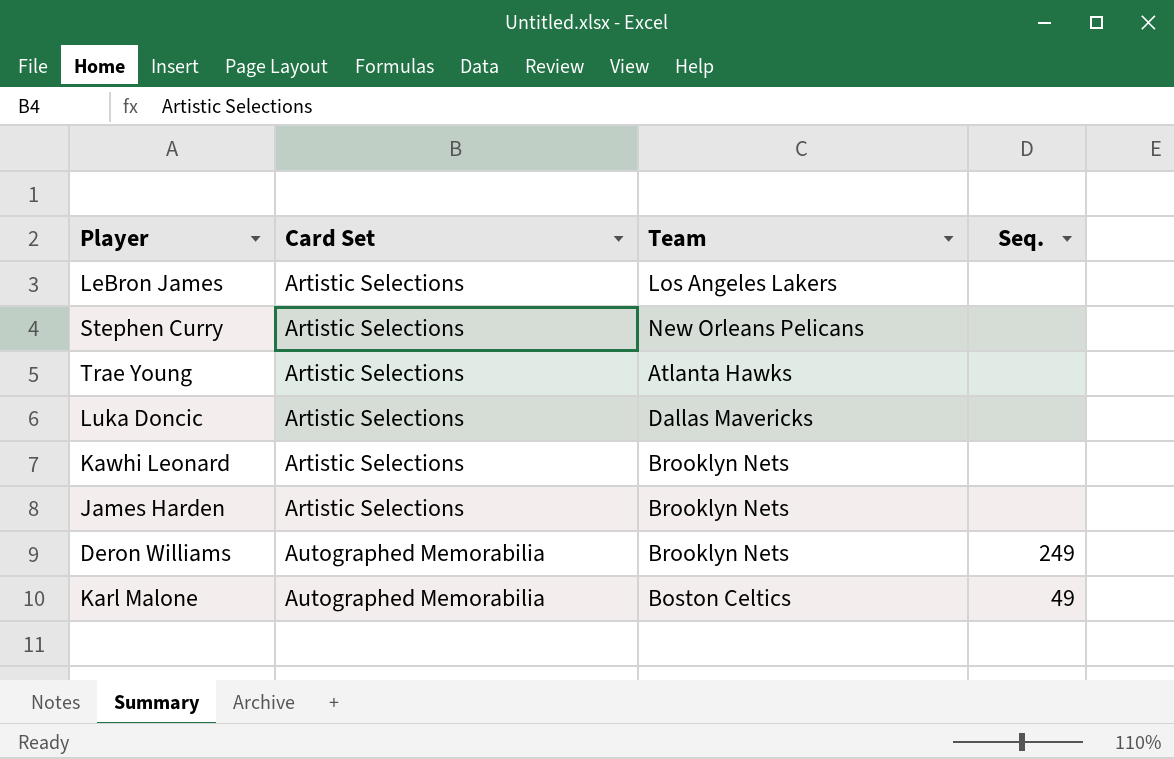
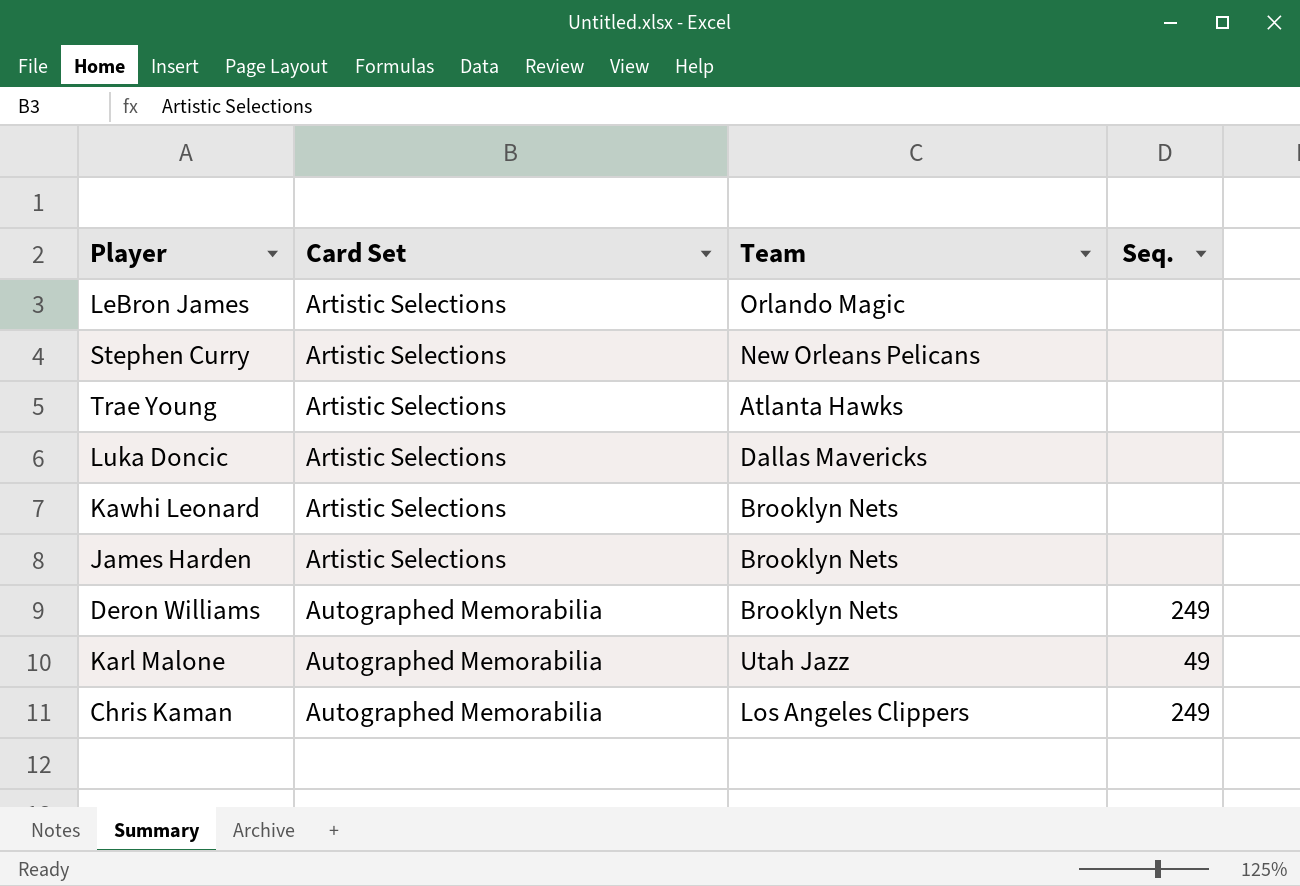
LeBron James | Team: Los Angeles Lakers -> Orlando Magic
Karl Malone | Team: Boston Celtics -> Utah Jazz
row Chris Kaman: none -> Autographed Memorabilia | Los Angeles Clippers | 249

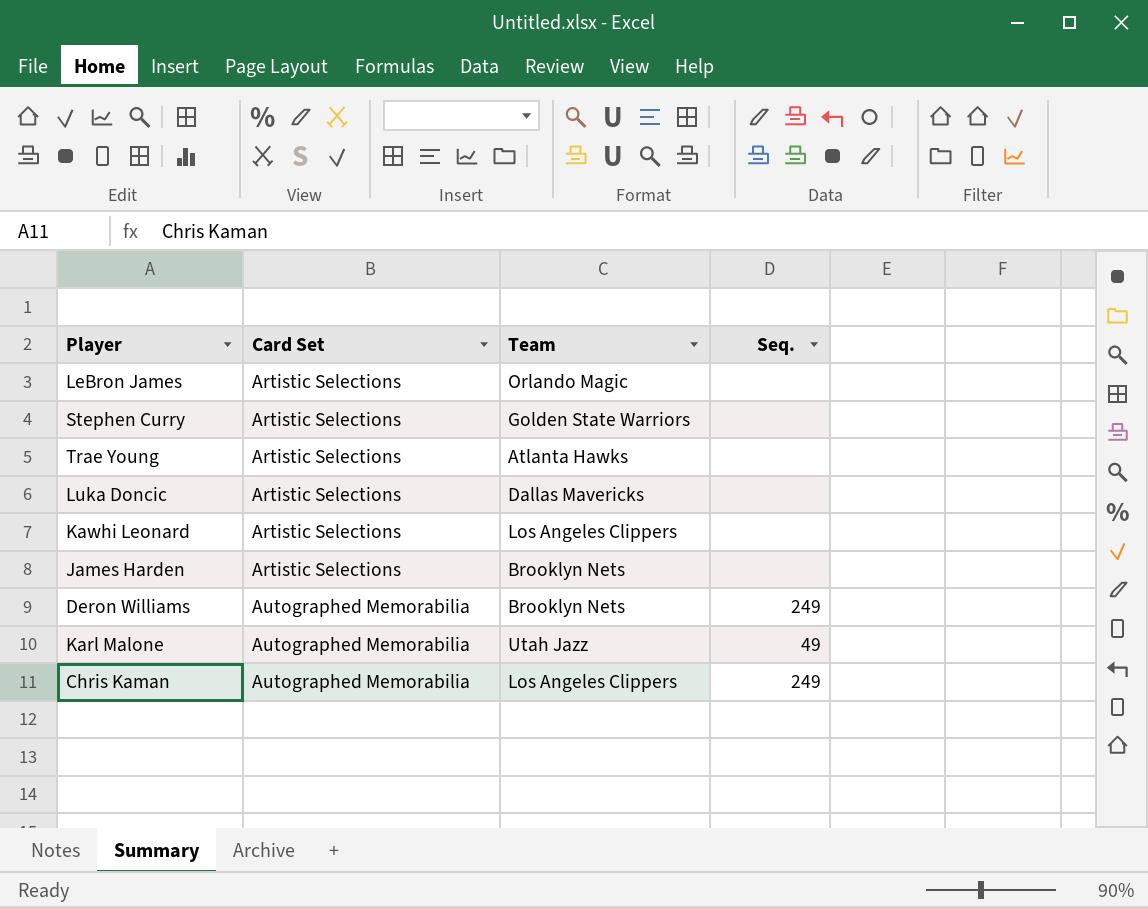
Stephen Curry | Team: New Orleans Pelicans -> Golden State Warriors
Kawhi Leonard | Team: Brooklyn Nets -> Los Angeles Clippers

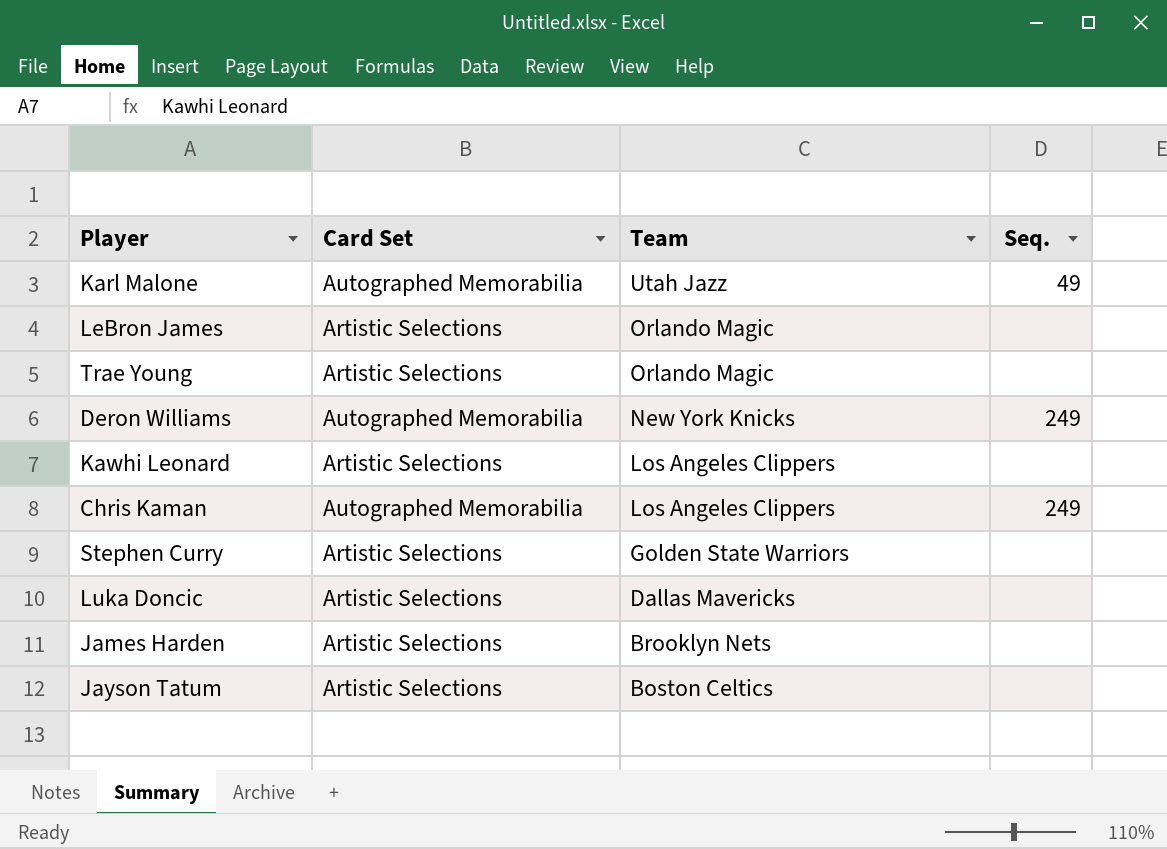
row order: Card Set ascending -> Team descending
Trae Young | Team: Atlanta Hawks -> Orlando Magic
Deron Williams | Team: Brooklyn Nets -> New York Knicks
row Jayson Tatum: none -> Artistic Selections | Boston Celtics | none

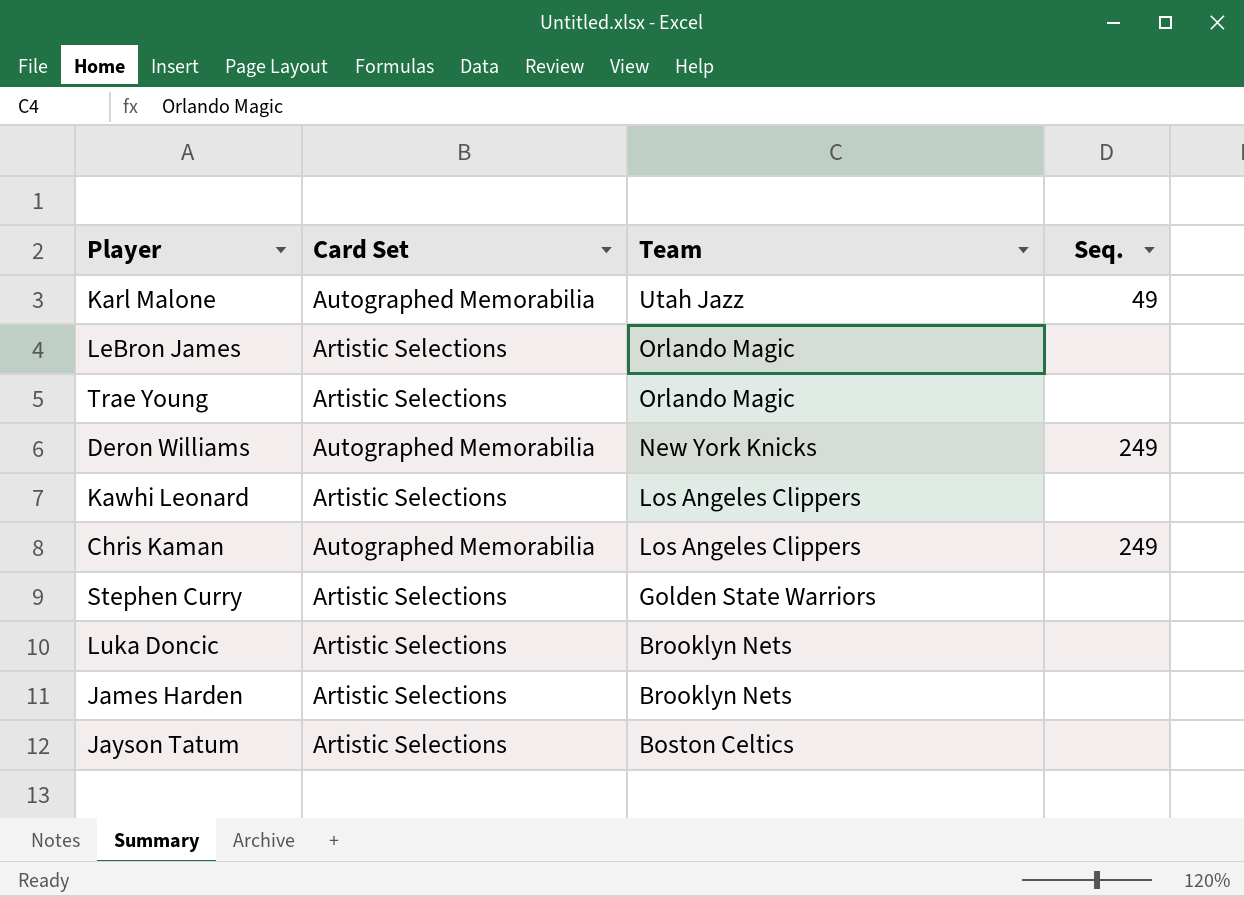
Luka Doncic | Team: Dallas Mavericks -> Brooklyn Nets

